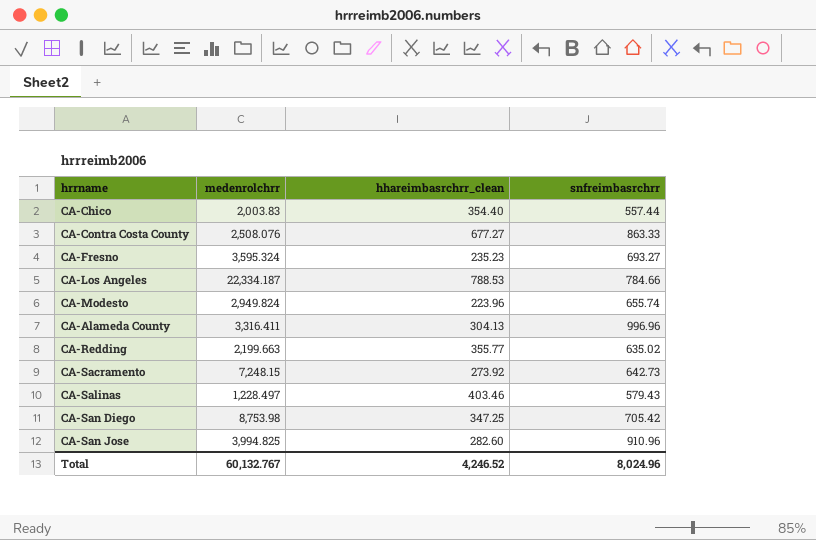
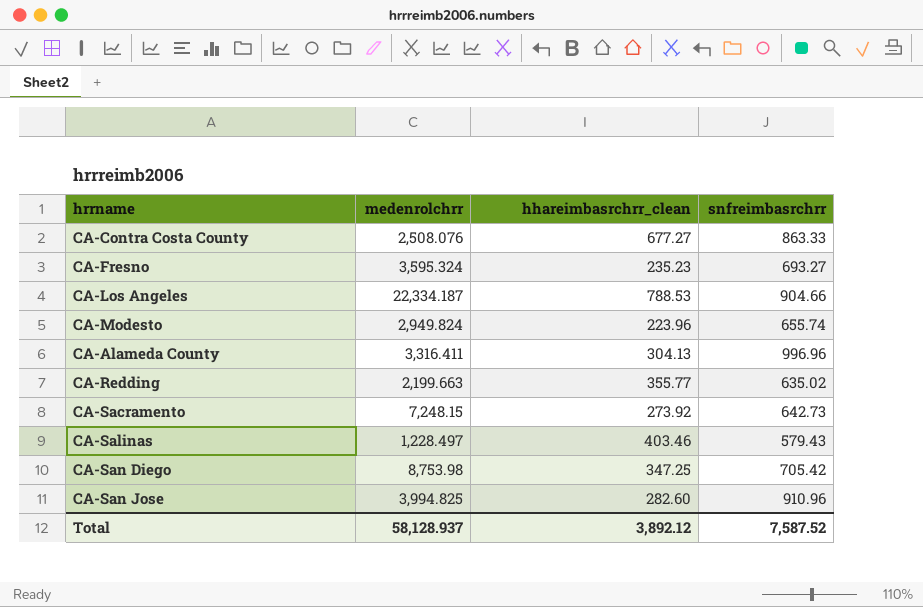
row CA-Chico: 2,003.83 | 354.40 | 557.44 -> none
CA-Los Angeles | snfreimbasrchrr: 784.66 -> 904.66
Total | medenrolchrr: 60,132.767 -> 58,128.937
Total | hhareimbasrchrr_clean: 4,246.52 -> 3,892.12
Total | snfreimbasrchrr: 8,024.96 -> 7,587.52

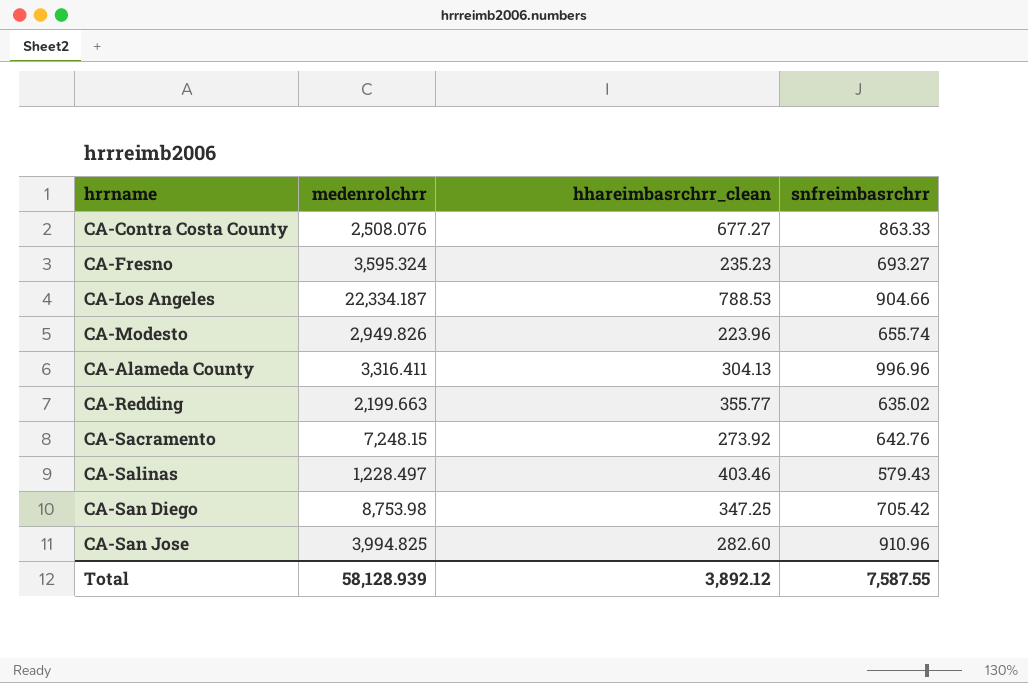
CA-Modesto | medenrolchrr: 2,949.824 -> 2,949.826
CA-Sacramento | snfreimbasrchrr: 642.73 -> 642.76
Total | medenrolchrr: 58,128.937 -> 58,128.939
Total | snfreimbasrchrr: 7,587.52 -> 7,587.55

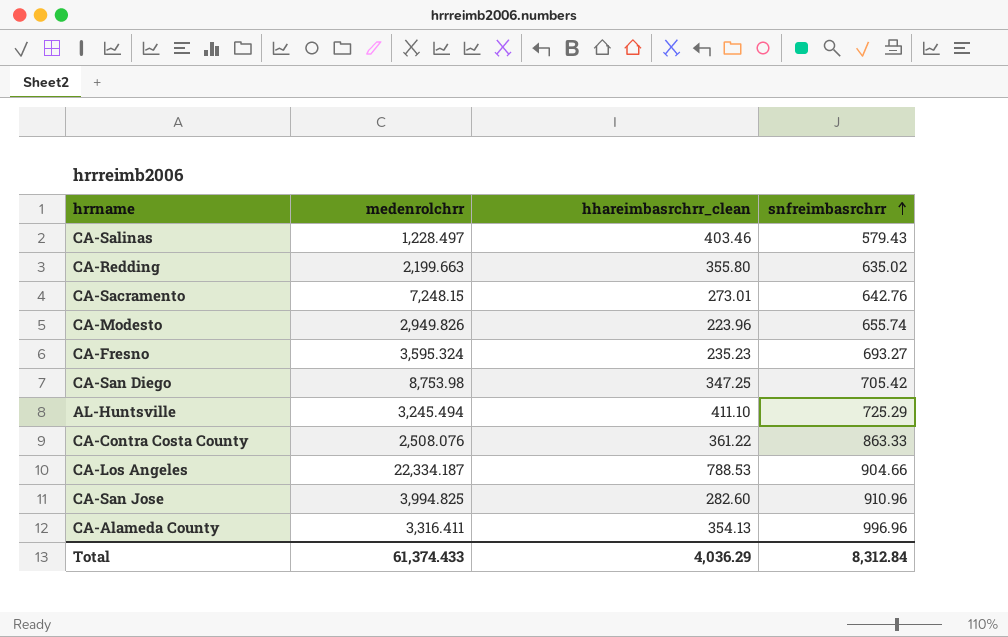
row order: none -> snfreimbasrchrr ascending
CA-Redding | hhareimbasrchrr_clean: 355.77 -> 355.80
CA-Sacramento | hhareimbasrchrr_clean: 273.92 -> 273.01
row AL-Huntsville: none -> 3,245.494 | 411.10 | 725.29
CA-Contra Costa County | hhareimbasrchrr_clean: 677.27 -> 361.22
CA-Alameda County | hhareimbasrchrr_clean: 304.13 -> 354.13
Total | medenrolchrr: 58,128.939 -> 61,374.433
Total | hhareimbasrchrr_clean: 3,892.12 -> 4,036.29
Total | snfreimbasrchrr: 7,587.55 -> 8,312.84

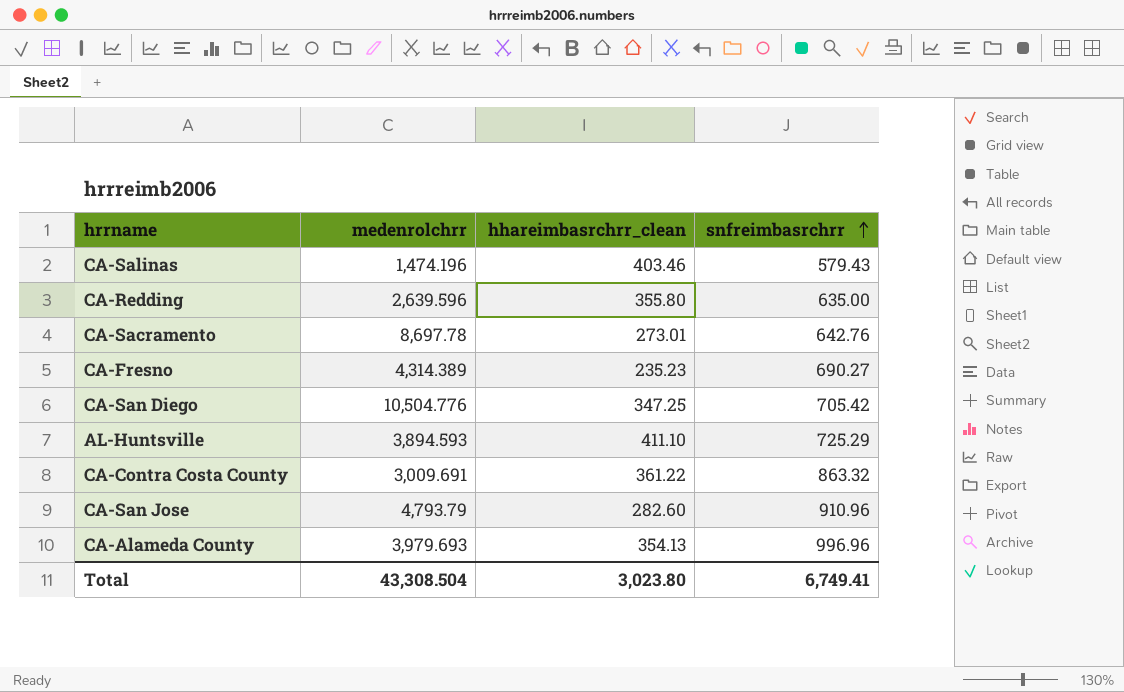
row CA-Modesto: 2,949.826 | 223.96 | 655.74 -> none
row CA-Los Angeles: 22,334.187 | 788.53 | 904.66 -> none
CA-Salinas | medenrolchrr: 1,228.497 -> 1,474.196
CA-Redding | medenrolchrr: 2,199.663 -> 2,639.596
CA-Redding | snfreimbasrchrr: 635.02 -> 635.00
CA-Sacramento | medenrolchrr: 7,248.15 -> 8,697.78
CA-Fresno | medenrolchrr: 3,595.324 -> 4,314.389
CA-Fresno | snfreimbasrchrr: 693.27 -> 690.27
CA-San Diego | medenrolchrr: 8,753.98 -> 10,504.776
AL-Huntsville | medenrolchrr: 3,245.494 -> 3,894.593
CA-Contra Costa County | medenrolchrr: 2,508.076 -> 3,009.691
CA-Contra Costa County | snfreimbasrchrr: 863.33 -> 863.32
CA-San Jose | medenrolchrr: 3,994.825 -> 4,793.79
CA-Alameda County | medenrolchrr: 3,316.411 -> 3,979.693
Total | medenrolchrr: 61,374.433 -> 43,308.504
Total | hhareimbasrchrr_clean: 4,036.29 -> 3,023.80
Total | snfreimbasrchrr: 8,312.84 -> 6,749.41

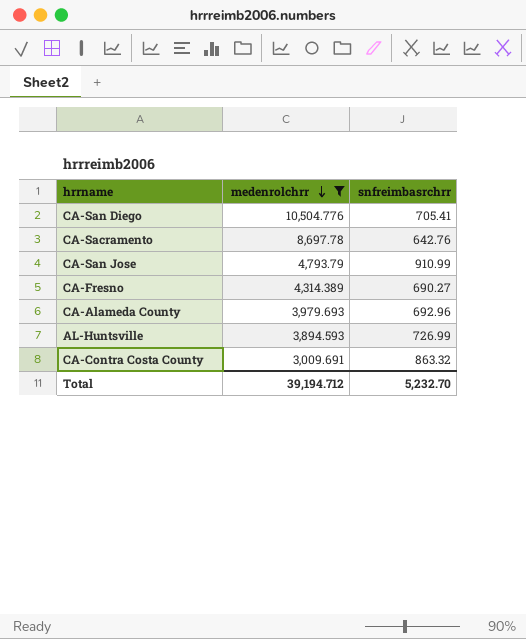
filter: none -> medenrolchrr >= 3,009.691
row order: snfreimbasrchrr ascending -> medenrolchrr descending
column hhareimbasrchrr_clean | position: 3 -> none
CA-San Diego | snfreimbasrchrr: 705.42 -> 705.41
CA-San Jose | snfreimbasrchrr: 910.96 -> 910.99
CA-Alameda County | snfreimbasrchrr: 996.96 -> 692.96
AL-Huntsville | snfreimbasrchrr: 725.29 -> 726.99
Total | medenrolchrr: 43,308.504 -> 39,194.712
Total | snfreimbasrchrr: 6,749.41 -> 5,232.70

